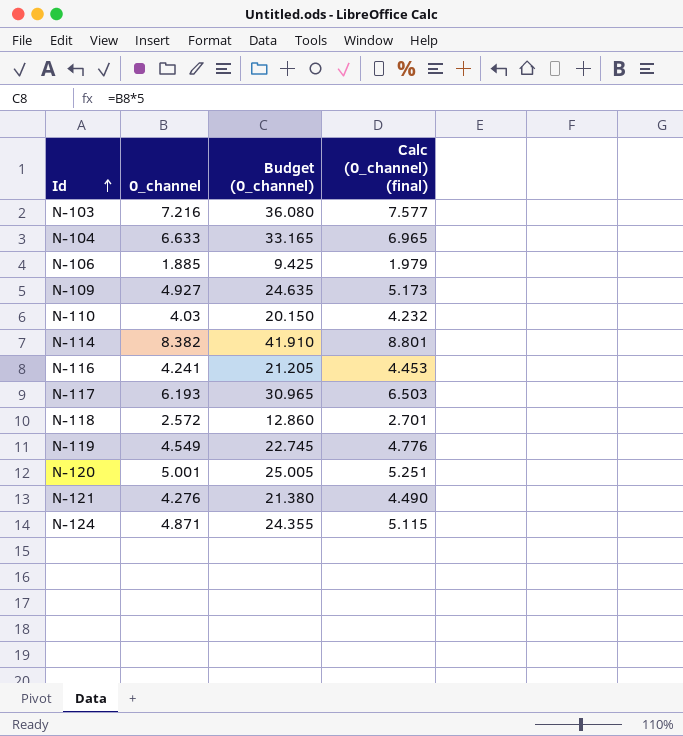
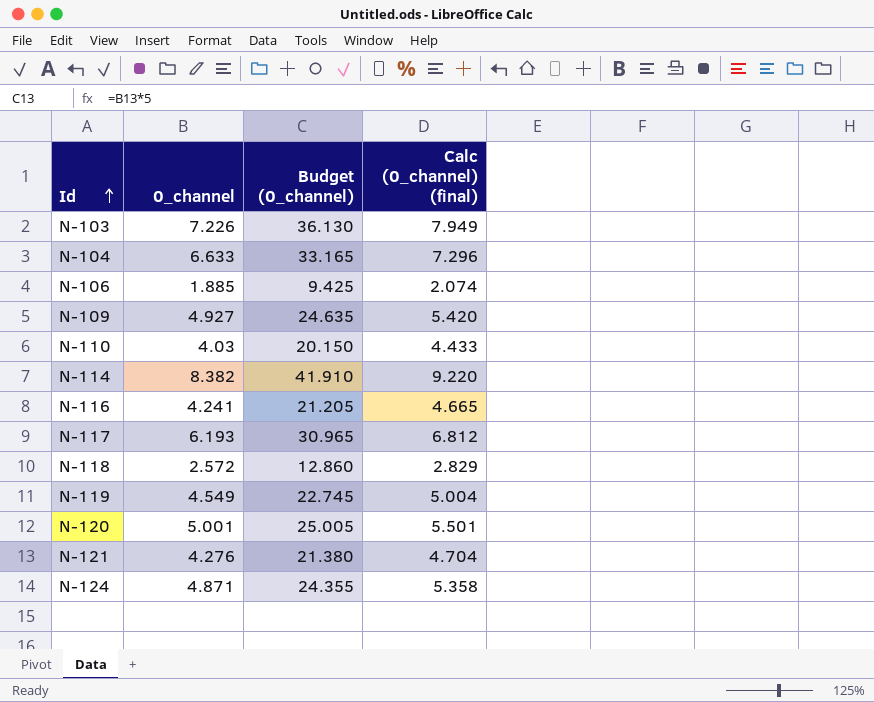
column Calc (0_channel) (final) | formula: [0_channel] * 1.05 -> [0_channel] * 1.1
N-103 | 0_channel: 7.216 -> 7.226
N-103 | Budget (0_channel): 36.080 -> 36.130

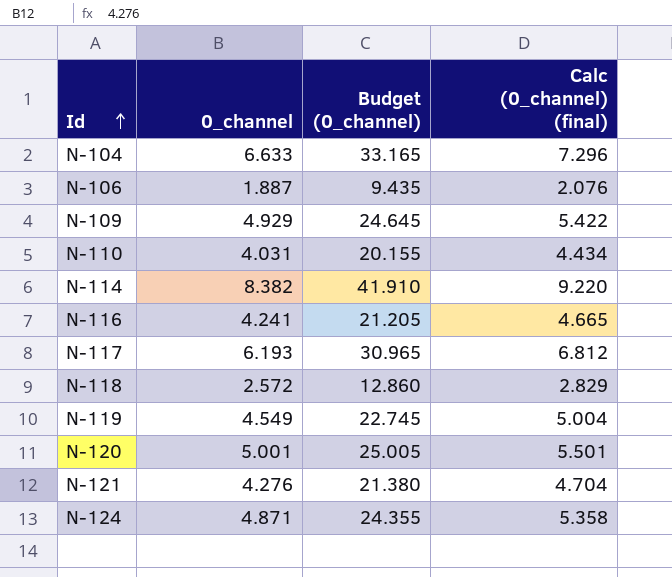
row N-103: 7.226 | 36.130 | 7.949 -> none
N-106 | 0_channel: 1.885 -> 1.887
N-106 | Budget (0_channel): 9.425 -> 9.435
N-106 | Calc (0_channel) (final): 2.074 -> 2.076
N-109 | 0_channel: 4.927 -> 4.929
N-109 | Budget (0_channel): 24.635 -> 24.645
N-109 | Calc (0_channel) (final): 5.420 -> 5.422
N-110 | 0_channel: 4.03 -> 4.031
N-110 | Budget (0_channel): 20.150 -> 20.155
N-110 | Calc (0_channel) (final): 4.433 -> 4.434

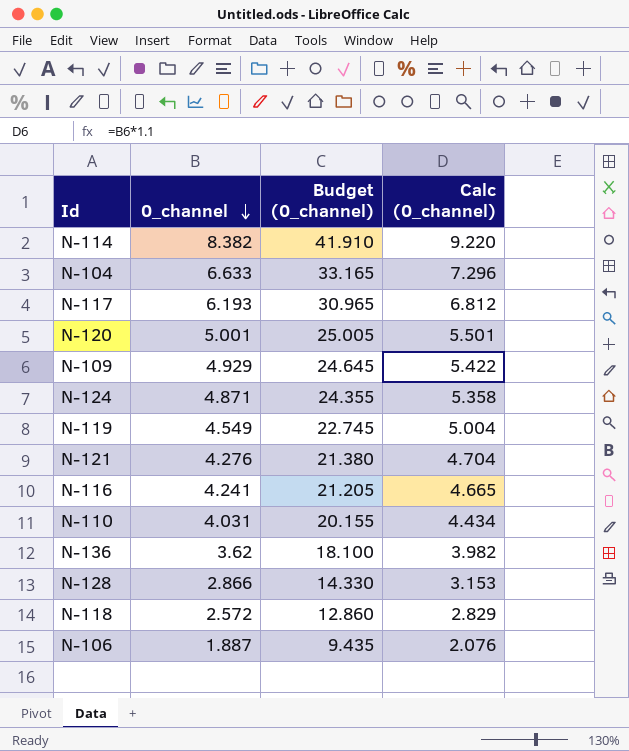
row order: Id ascending -> 0_channel descending
column name: Calc (0_channel) (final) -> Calc (0_channel)
row N-136: none -> 3.62 | 18.100 | 3.982
row N-128: none -> 2.866 | 14.330 | 3.153

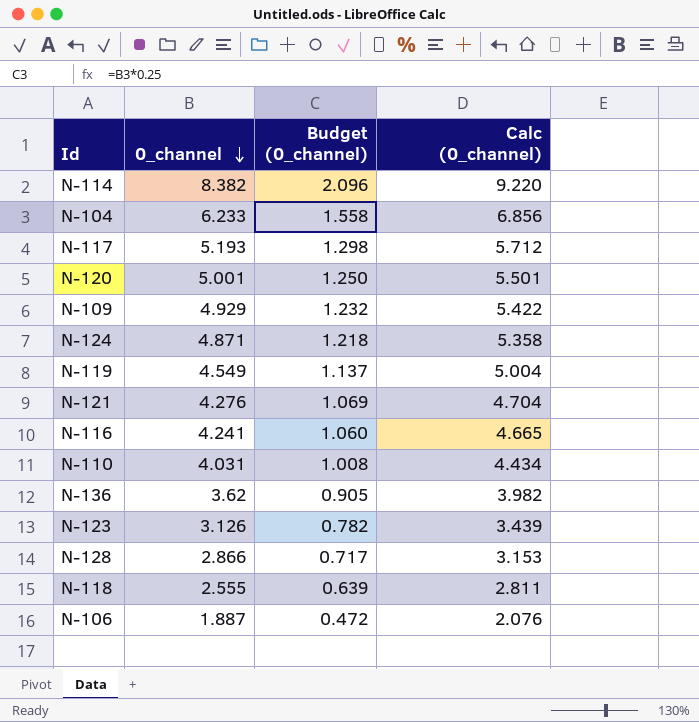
column Budget (0_channel) | formula: [0_channel] * 5 -> [0_channel] * 0.25
N-104 | 0_channel: 6.633 -> 6.233
N-104 | Calc (0_channel): 7.296 -> 6.856
N-117 | 0_channel: 6.193 -> 5.193
N-117 | Calc (0_channel): 6.812 -> 5.712
row N-123: none -> 3.126 | 0.782 | 3.439
N-118 | 0_channel: 2.572 -> 2.555
N-118 | Calc (0_channel): 2.829 -> 2.811

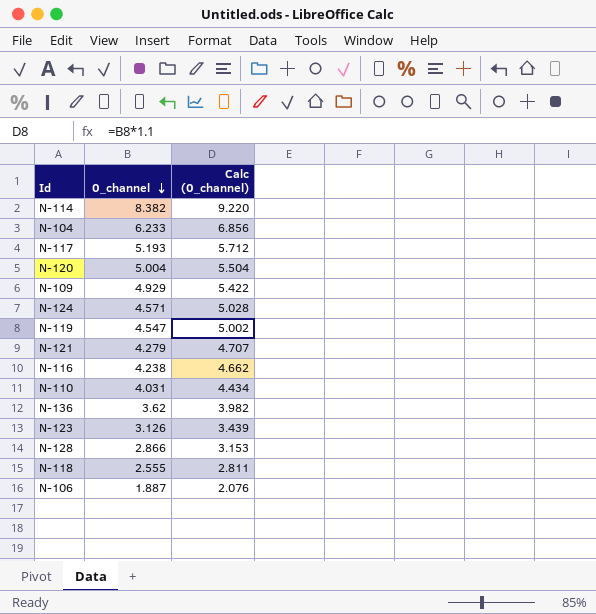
column Budget (0_channel) | formula: [0_channel] * 0.25 -> none
N-120 | 0_channel: 5.001 -> 5.004
N-120 | Calc (0_channel): 5.501 -> 5.504
N-124 | 0_channel: 4.871 -> 4.571
N-124 | Calc (0_channel): 5.358 -> 5.028
N-119 | 0_channel: 4.549 -> 4.547
N-119 | Calc (0_channel): 5.004 -> 5.002
N-121 | 0_channel: 4.276 -> 4.279
N-121 | Calc (0_channel): 4.704 -> 4.707
N-116 | 0_channel: 4.241 -> 4.238
N-116 | Calc (0_channel): 4.665 -> 4.662

